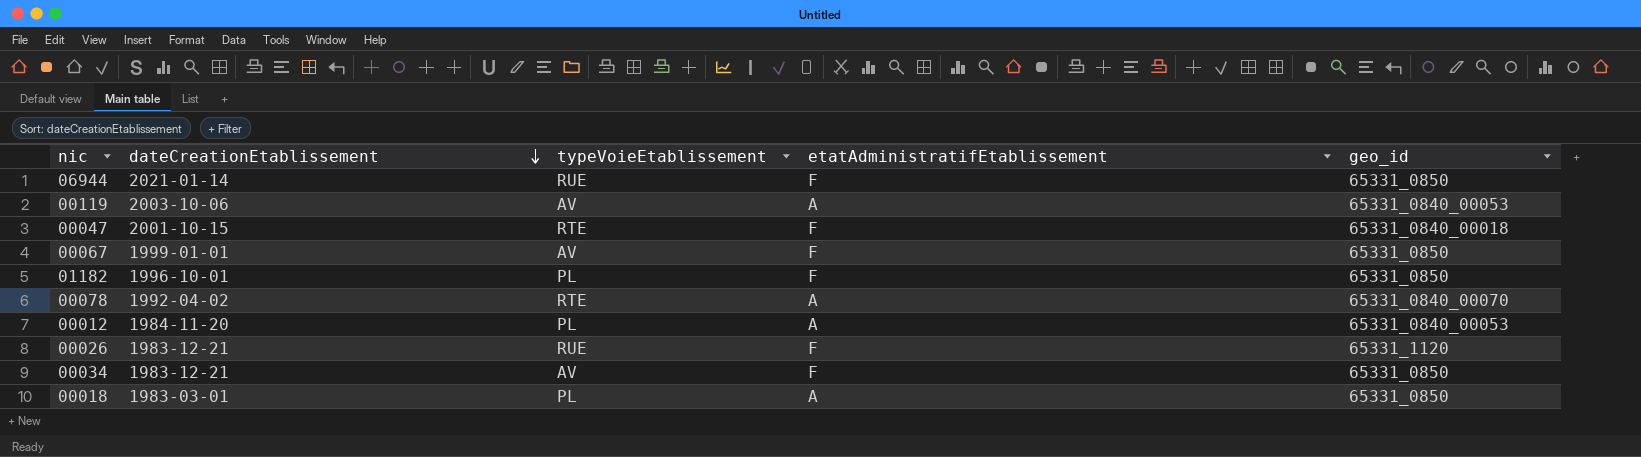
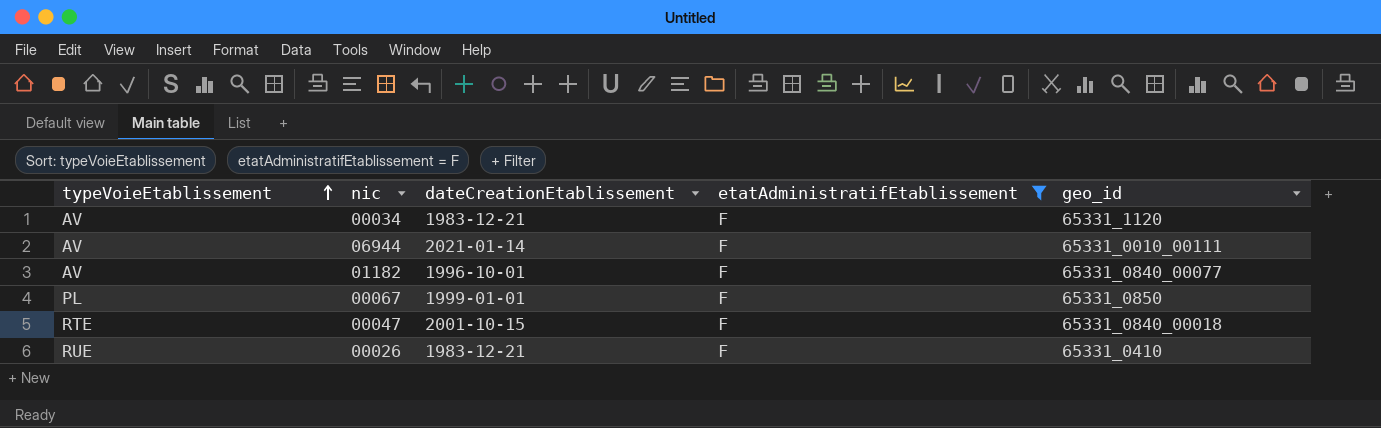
filter: none -> etatAdministratifEtablissement = F
row order: dateCreationEtablissement descending -> typeVoieEtablissement ascending
column typeVoieEtablissement | position: 3 -> 1
00034 | geo_id: 65331_0850 -> 65331_1120
06944 | typeVoieEtablissement: RUE -> AV
06944 | geo_id: 65331_0850 -> 65331_0010_00111
01182 | typeVoieEtablissement: PL -> AV
01182 | geo_id: 65331_0850 -> 65331_0840_00077
00067 | typeVoieEtablissement: AV -> PL
00026 | geo_id: 65331_1120 -> 65331_0410

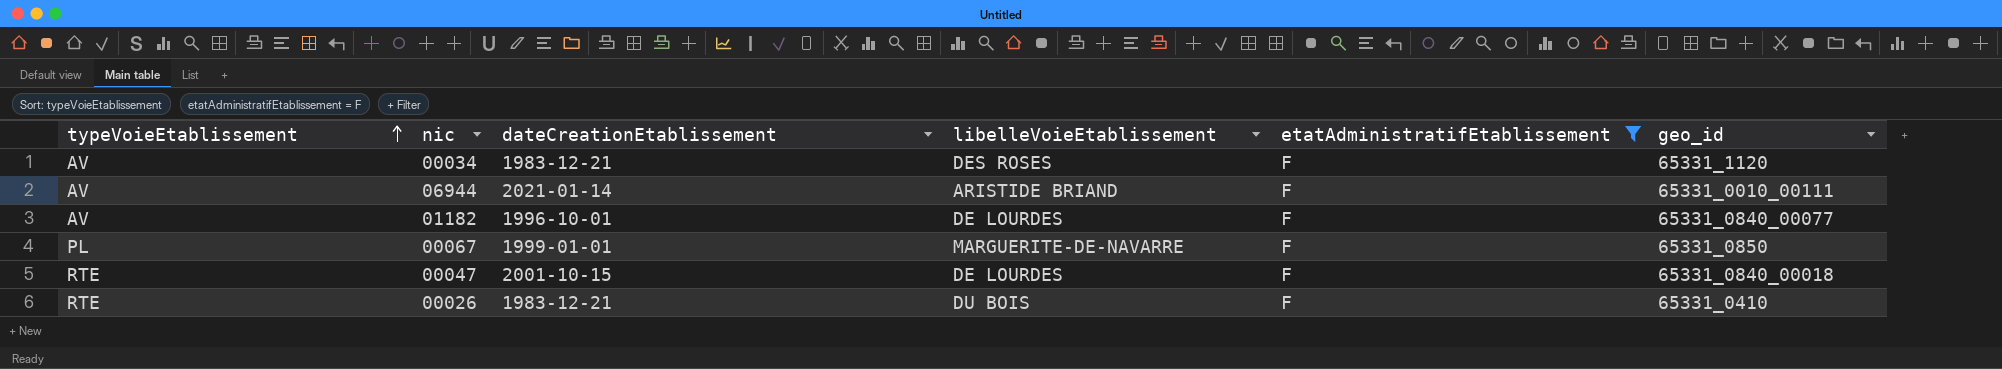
column libelleVoieEtablissement | position: none -> 4
00026 | typeVoieEtablissement: RUE -> RTE

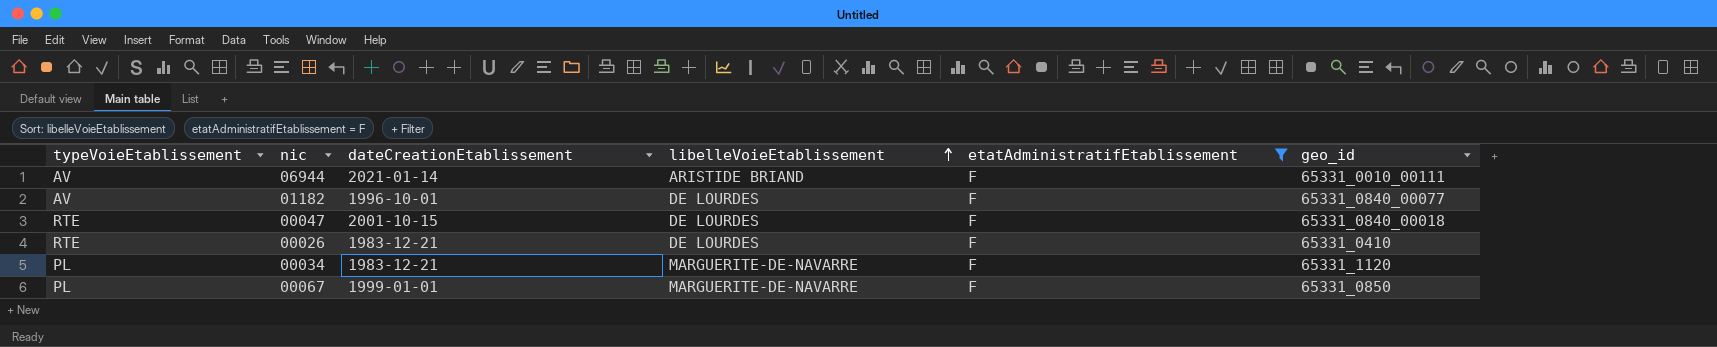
row order: typeVoieEtablissement ascending -> libelleVoieEtablissement ascending
00026 | libelleVoieEtablissement: DU BOIS -> DE LOURDES
00034 | typeVoieEtablissement: AV -> PL
00034 | libelleVoieEtablissement: DES ROSES -> MARGUERITE-DE-NAVARRE

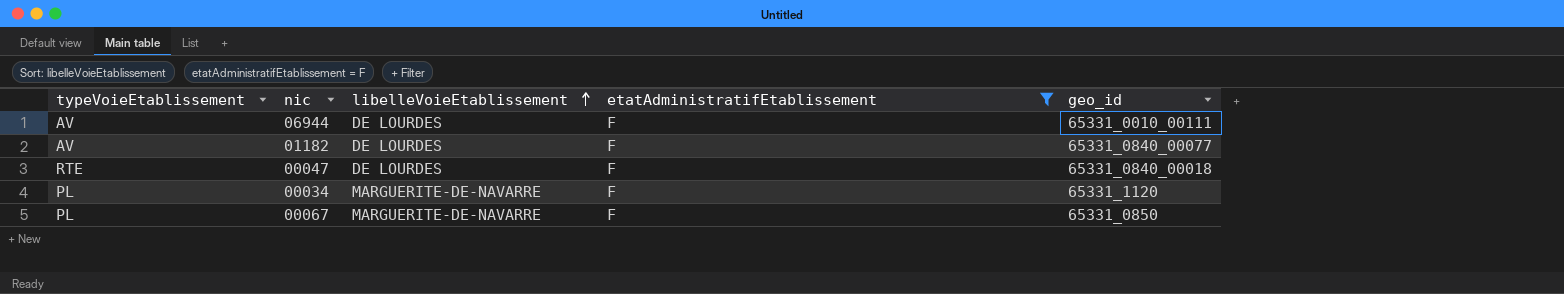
column dateCreationEtablissement | position: 3 -> none
row 00026: RTE | 1983-12-21 | DE LOURDES | F | 65331_0410 -> none
06944 | libelleVoieEtablissement: ARISTIDE BRIAND -> DE LOURDES

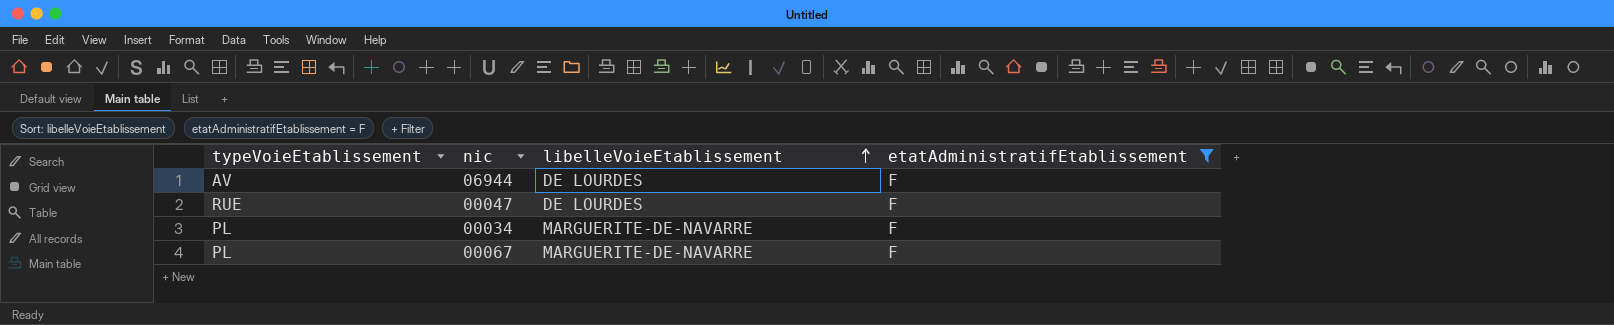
column geo_id | position: 5 -> none
row 01182: AV | DE LOURDES | F | 65331_0840_00077 -> none
00047 | typeVoieEtablissement: RTE -> RUE

